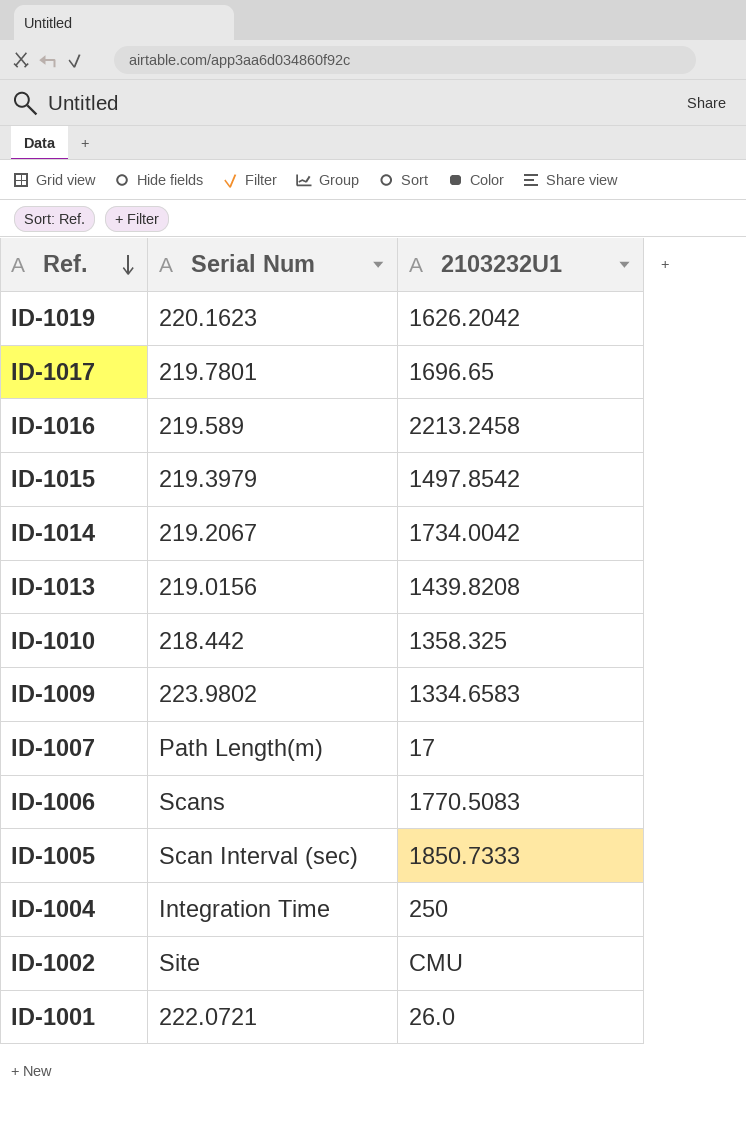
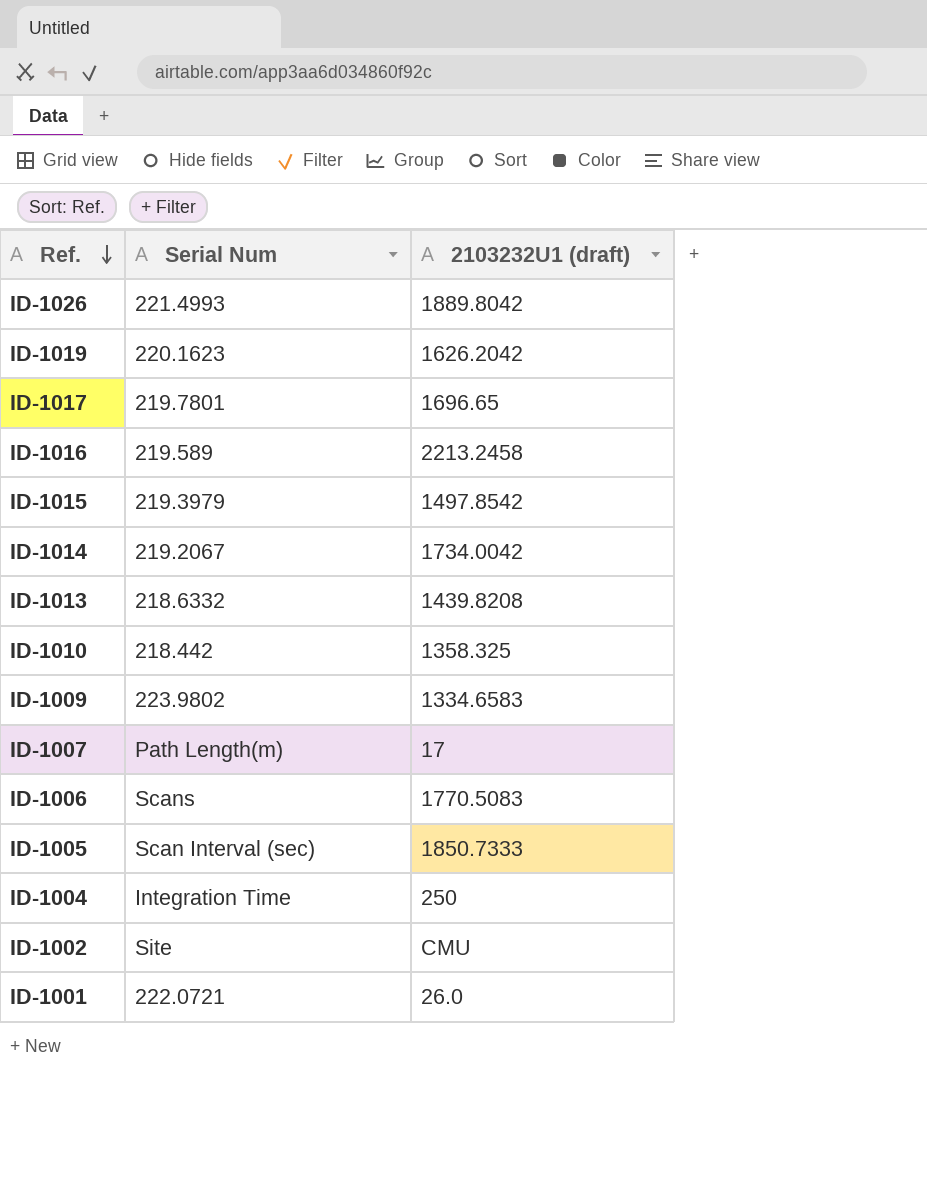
column name: 2103232U1 -> 2103232U1 (draft)
row ID-1026: none -> 221.4993 | 1889.8042
ID-1013 | Serial Num: 219.0156 -> 218.6332

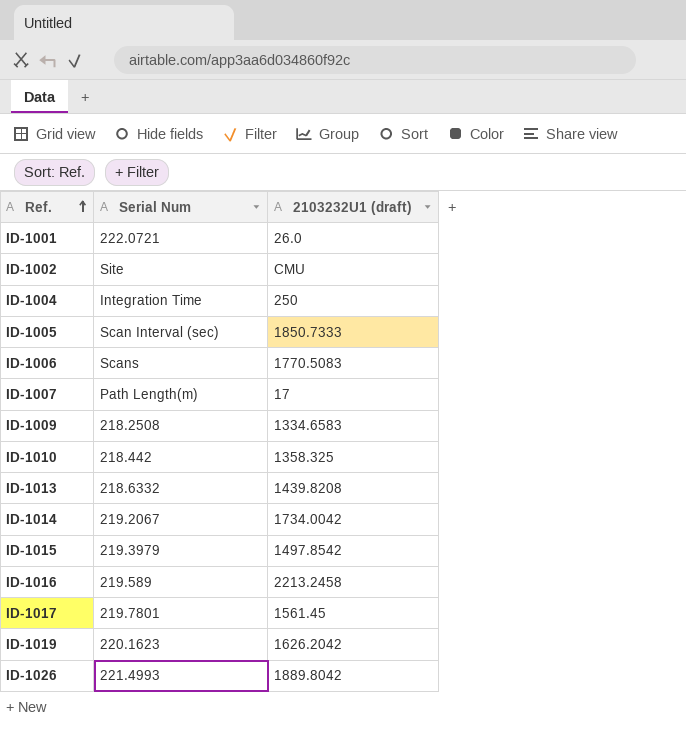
row order: Ref. descending -> Ref. ascending
ID-1009 | Serial Num: 223.9802 -> 218.2508
ID-1017 | 2103232U1 (draft): 1696.65 -> 1561.45

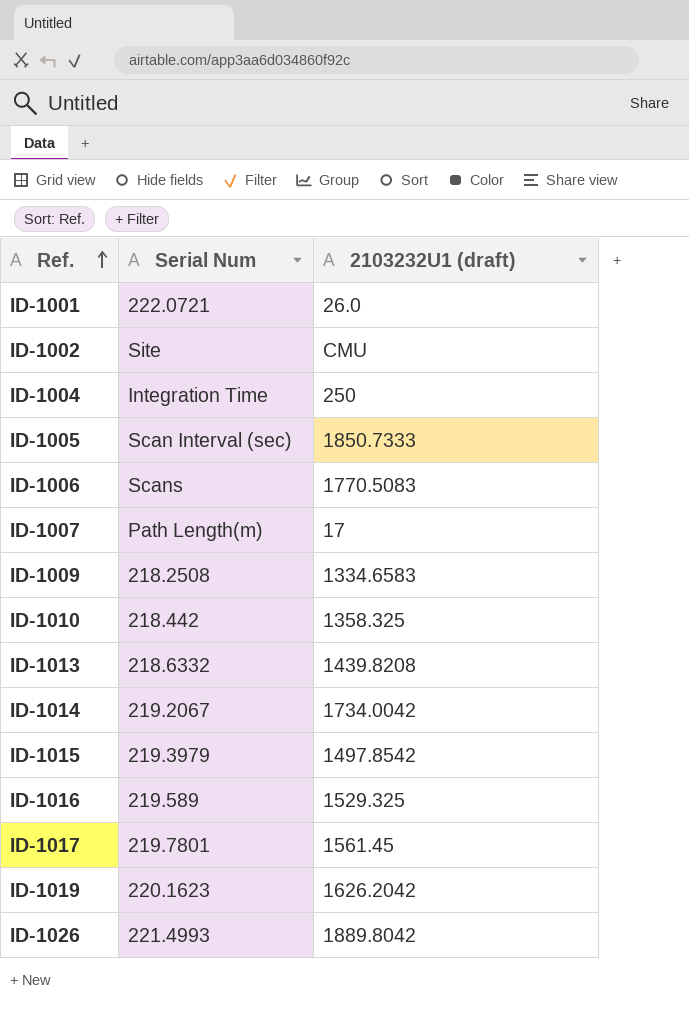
ID-1016 | 2103232U1 (draft): 2213.2458 -> 1529.325

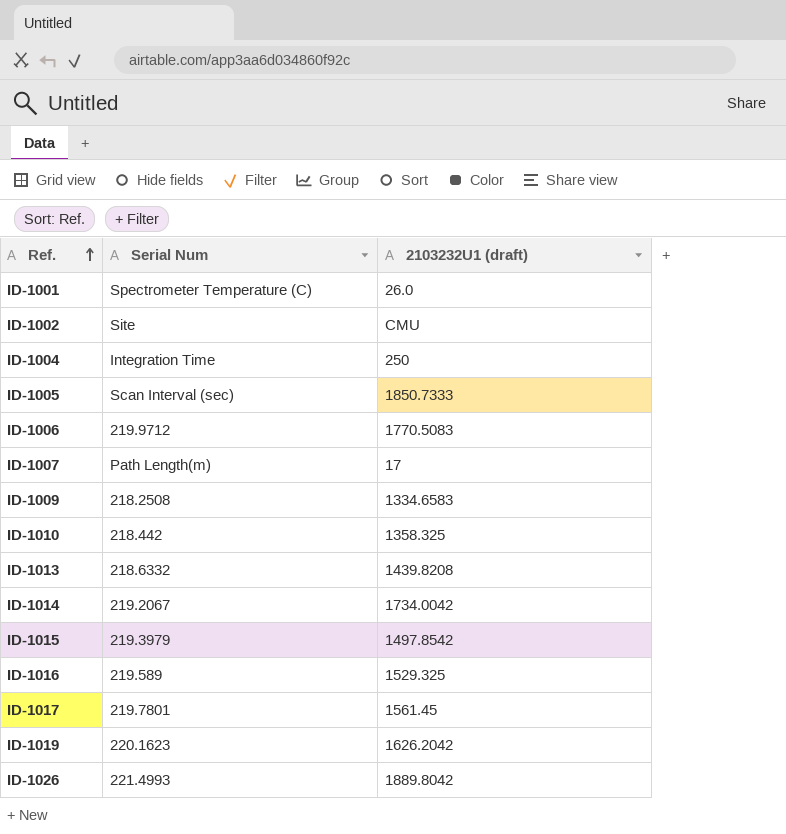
ID-1001 | Serial Num: 222.0721 -> Spectrometer Temperature (C)
ID-1006 | Serial Num: Scans -> 219.9712

